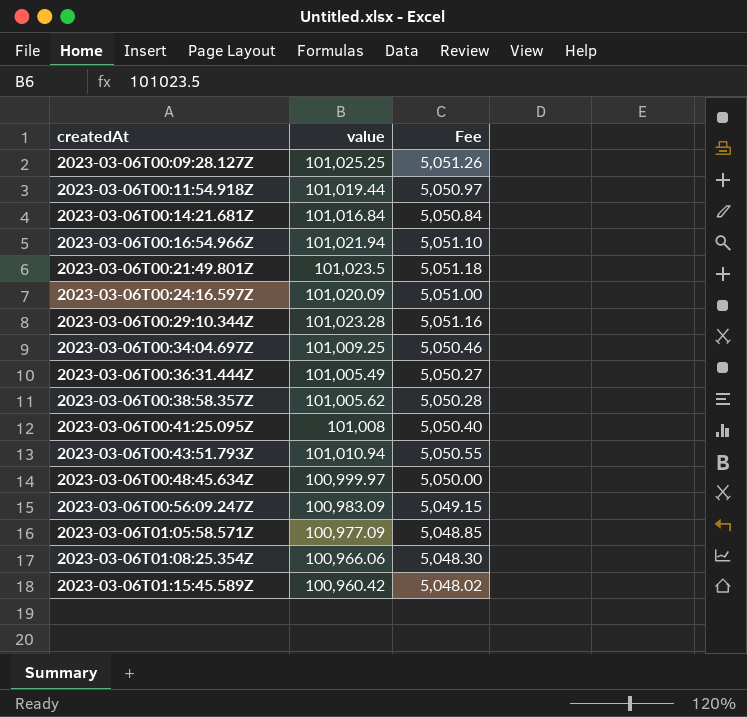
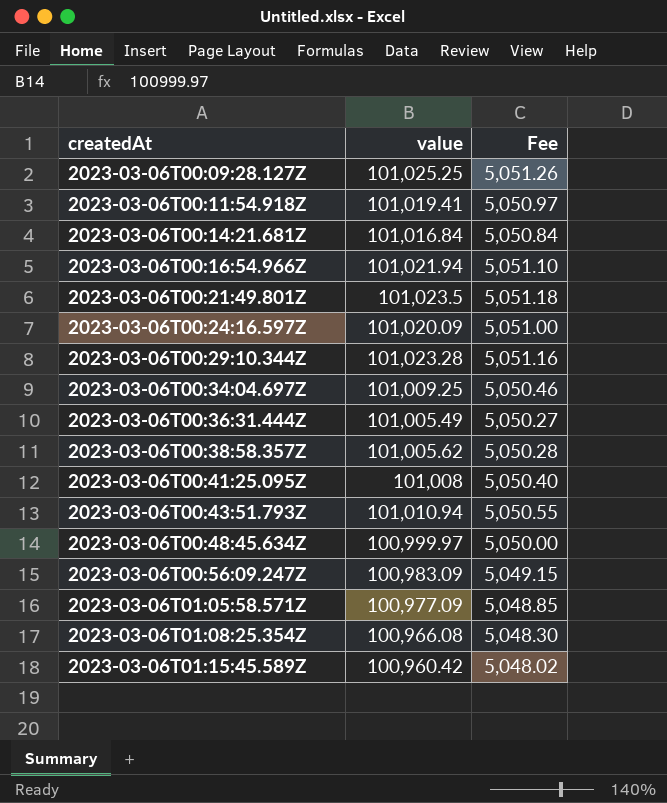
2023-03-06T00:11:54.918Z | value: 101,019.44 -> 101,019.41
2023-03-06T01:08:25.354Z | value: 100,966.06 -> 100,966.08

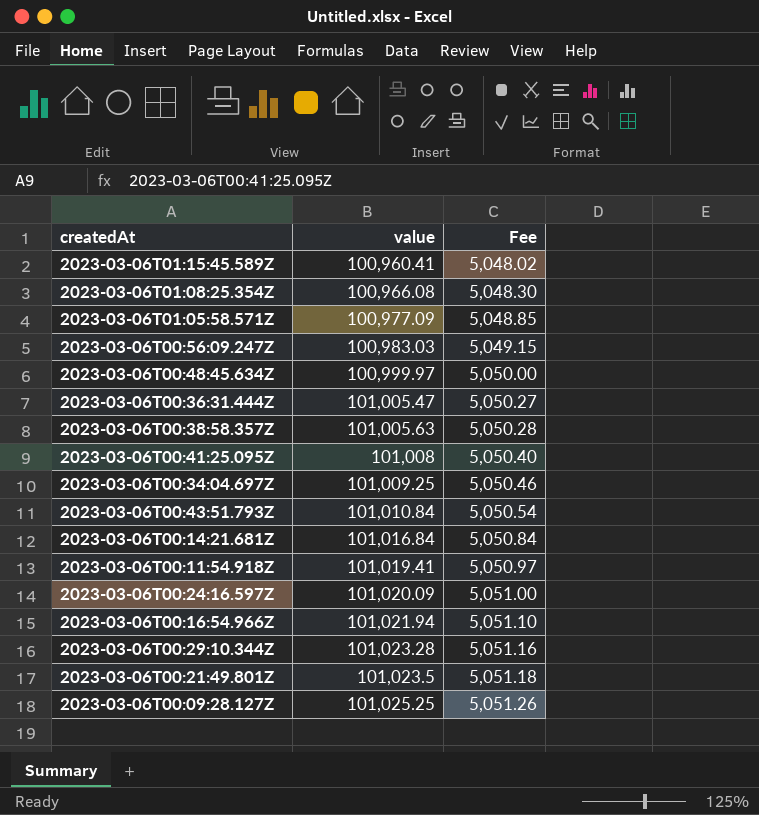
row order: createdAt ascending -> value ascending
2023-03-06T01:15:45.589Z | value: 100,960.42 -> 100,960.41
2023-03-06T00:56:09.247Z | value: 100,983.09 -> 100,983.03
2023-03-06T00:36:31.444Z | value: 101,005.49 -> 101,005.47
2023-03-06T00:38:58.357Z | value: 101,005.62 -> 101,005.63
2023-03-06T00:43:51.793Z | value: 101,010.94 -> 101,010.84
2023-03-06T00:43:51.793Z | Fee: 5,050.55 -> 5,050.54

